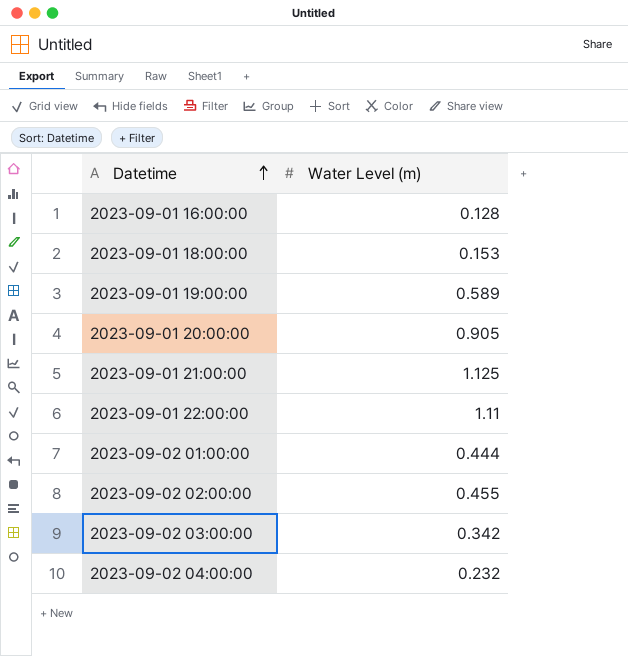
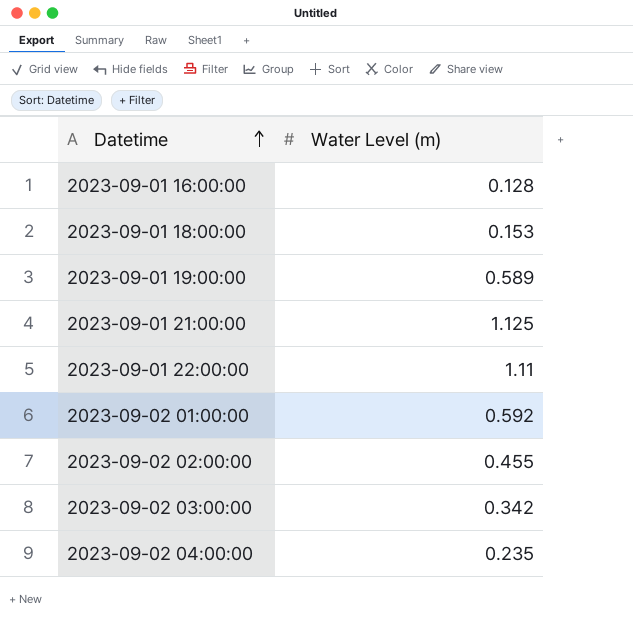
row 2023-09-01 20:00:00: 0.905 -> none
2023-09-02 01:00:00 | Water Level (m): 0.444 -> 0.592
2023-09-02 04:00:00 | Water Level (m): 0.232 -> 0.235

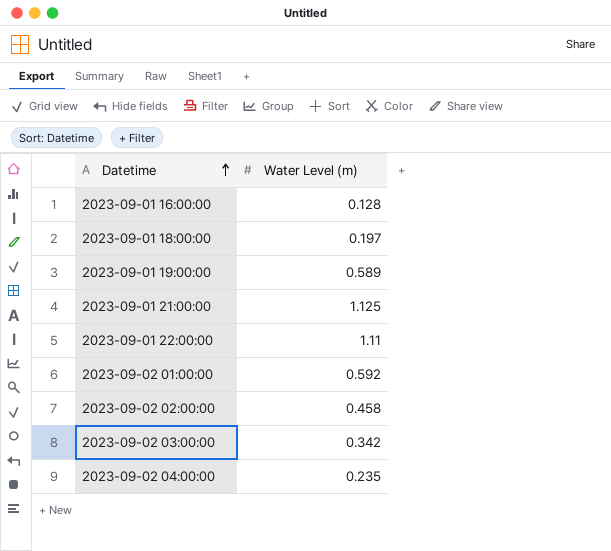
2023-09-01 18:00:00 | Water Level (m): 0.153 -> 0.197
2023-09-02 02:00:00 | Water Level (m): 0.455 -> 0.458

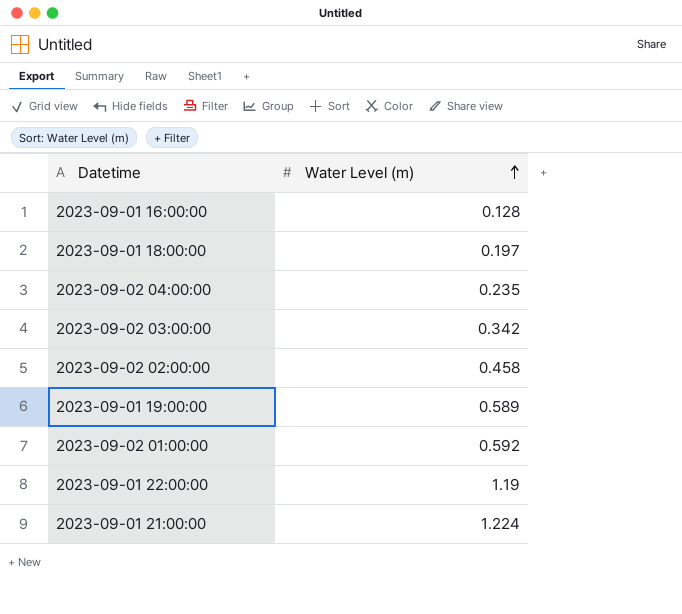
row order: Datetime ascending -> Water Level (m) ascending
2023-09-01 22:00:00 | Water Level (m): 1.11 -> 1.19
2023-09-01 21:00:00 | Water Level (m): 1.125 -> 1.224

